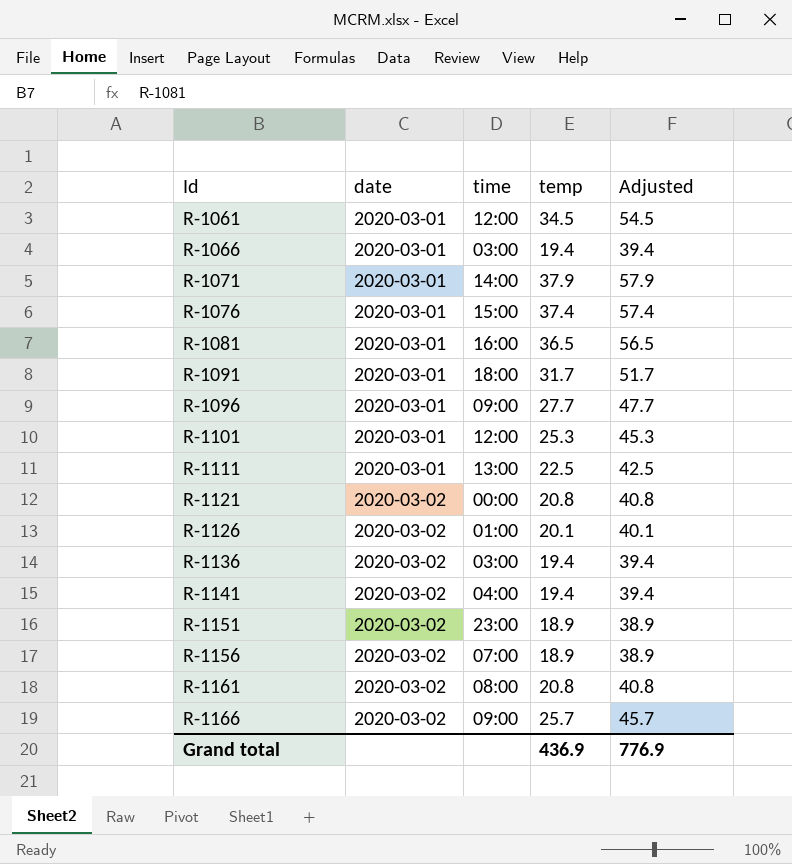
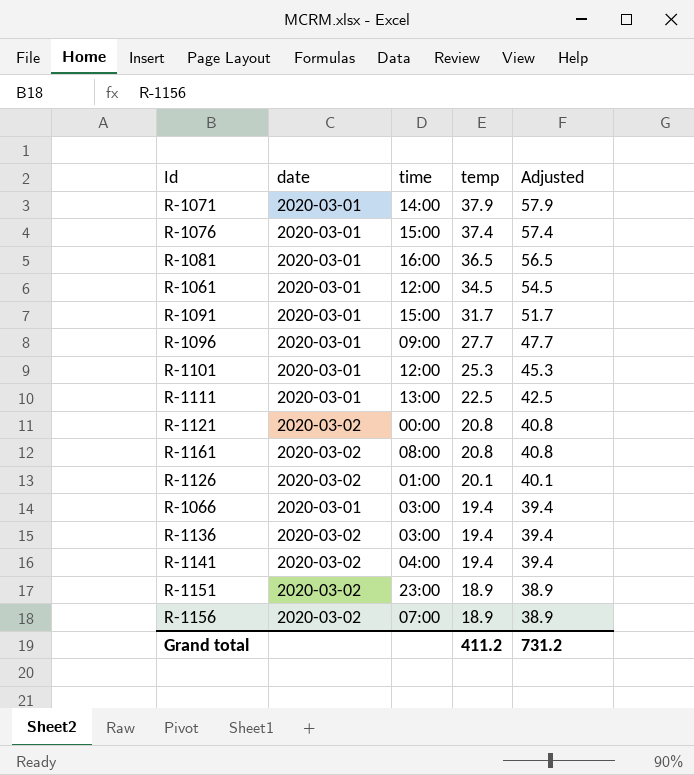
row order: Id ascending -> temp descending
row R-1166: 2020-03-02 | 09:00 | 25.7 | 45.7 -> none
R-1091 | time: 18:00 -> 15:00
Grand total | temp: 436.9 -> 411.2
Grand total | Adjusted: 776.9 -> 731.2

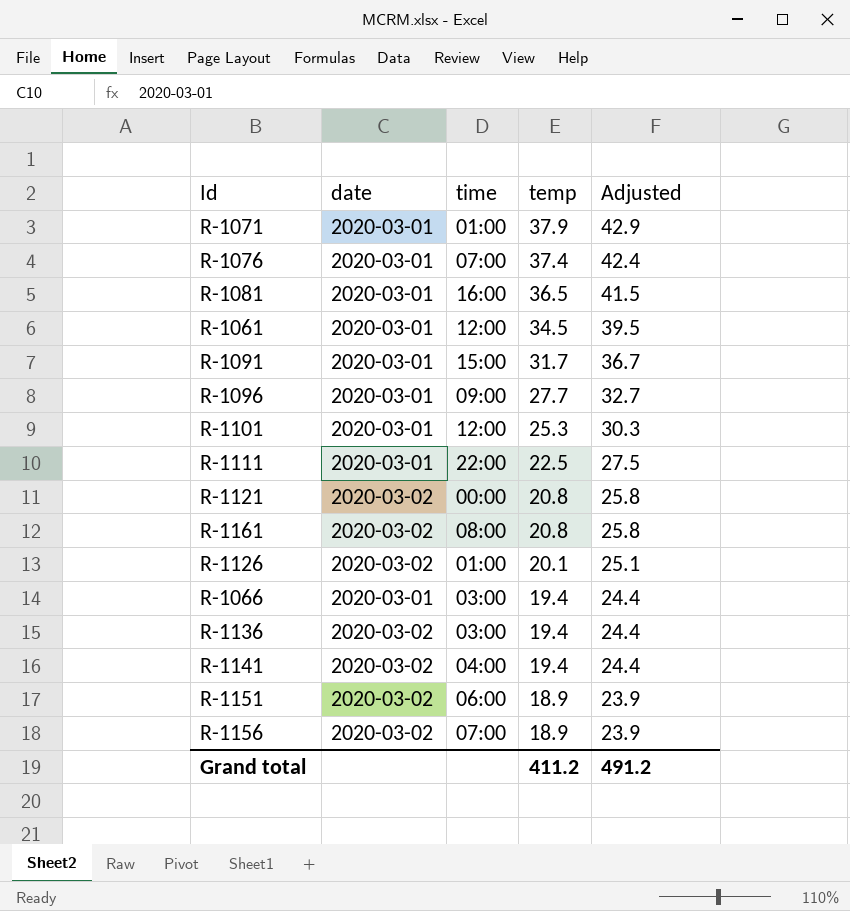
column Adjusted | formula: [temp] + 20 -> [temp] + 5
R-1071 | time: 14:00 -> 01:00
R-1076 | time: 15:00 -> 07:00
R-1111 | time: 13:00 -> 22:00
R-1151 | time: 23:00 -> 06:00
Grand total | Adjusted: 731.2 -> 491.2

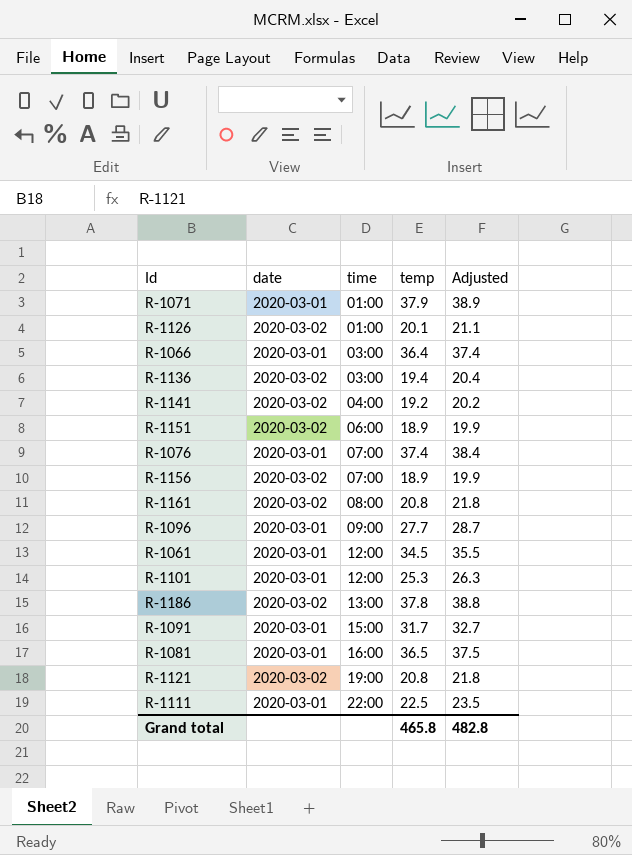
row order: temp descending -> time ascending
column Adjusted | formula: [temp] + 5 -> [temp] + 1
R-1066 | temp: 19.4 -> 36.4
R-1141 | temp: 19.4 -> 19.2
row R-1186: none -> 2020-03-02 | 13:00 | 37.8 | 38.8
R-1121 | time: 00:00 -> 19:00
Grand total | temp: 411.2 -> 465.8
Grand total | Adjusted: 491.2 -> 482.8

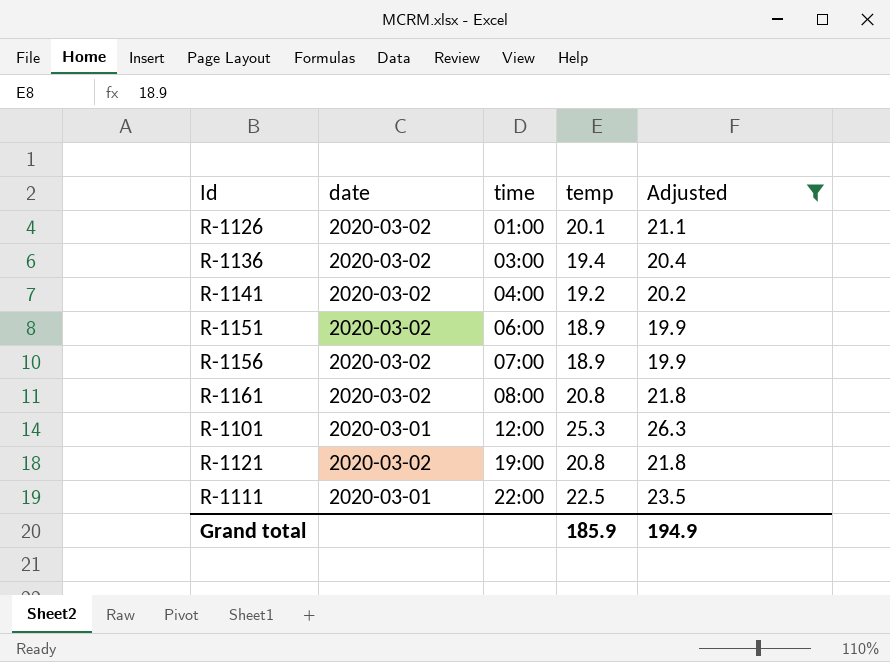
filter: none -> Adjusted <= 26.3
Grand total | temp: 465.8 -> 185.9
Grand total | Adjusted: 482.8 -> 194.9

